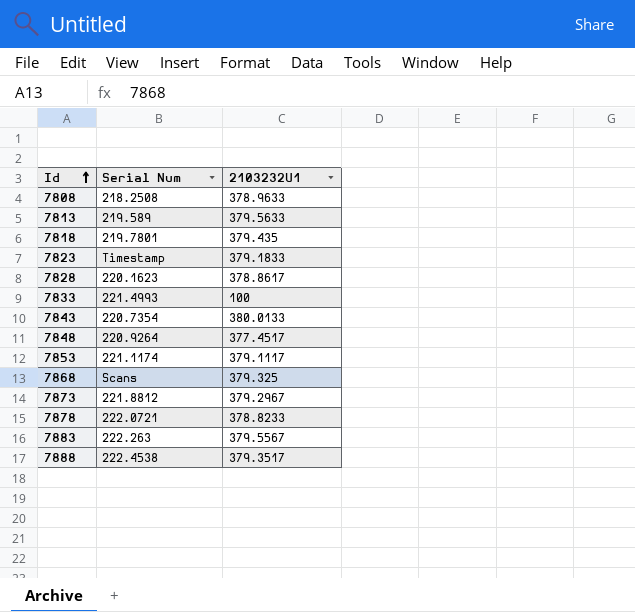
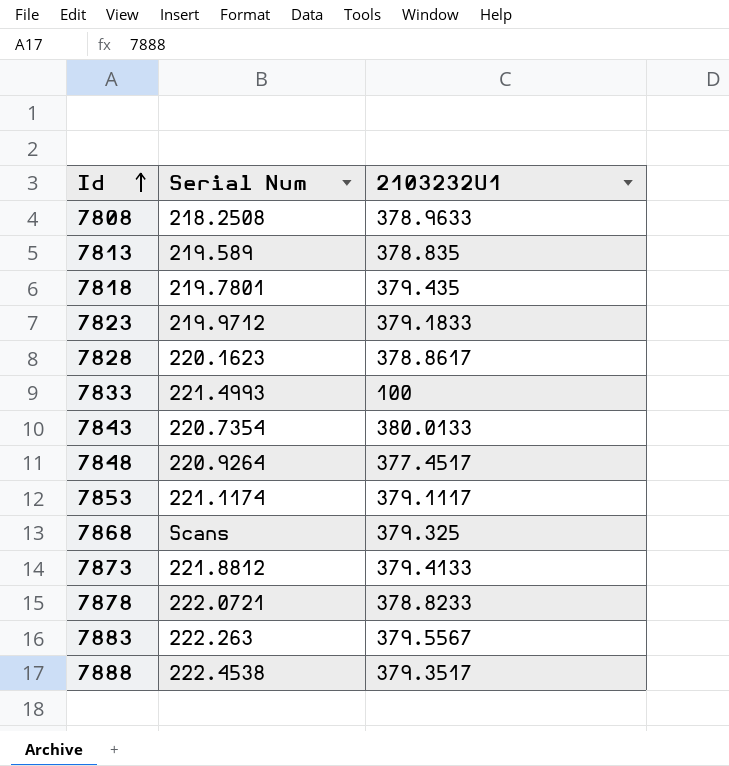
7813 | 2103232U1: 379.5633 -> 378.835
7823 | Serial Num: Timestamp -> 219.9712
7873 | 2103232U1: 379.2967 -> 379.4133

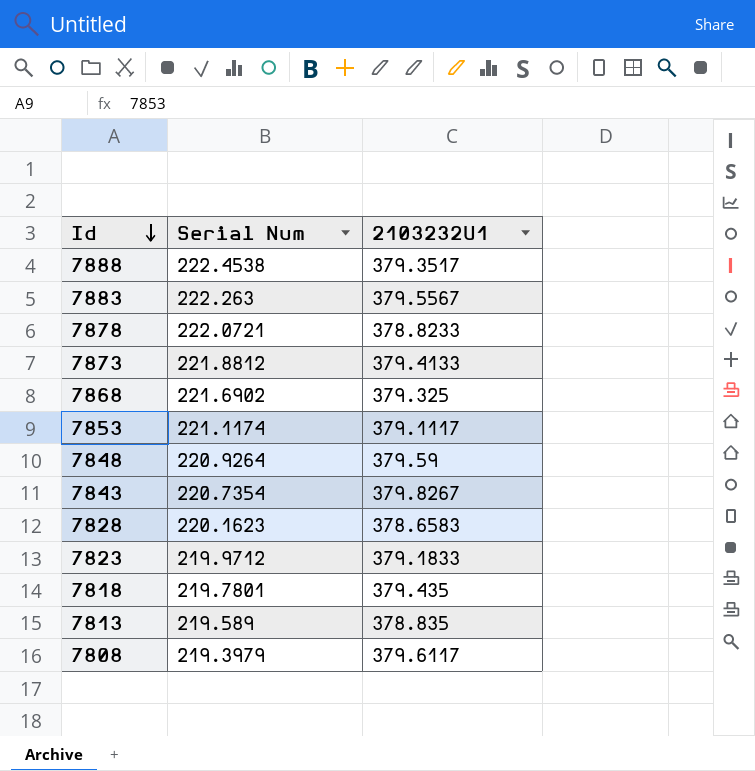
row order: Id ascending -> Id descending
row 7833: 221.4993 | 100 -> none
7868 | Serial Num: Scans -> 221.6902
7848 | 2103232U1: 377.4517 -> 379.59
7843 | 2103232U1: 380.0133 -> 379.8267
7828 | 2103232U1: 378.8617 -> 378.6583
7808 | Serial Num: 218.2508 -> 219.3979
7808 | 2103232U1: 378.9633 -> 379.6117

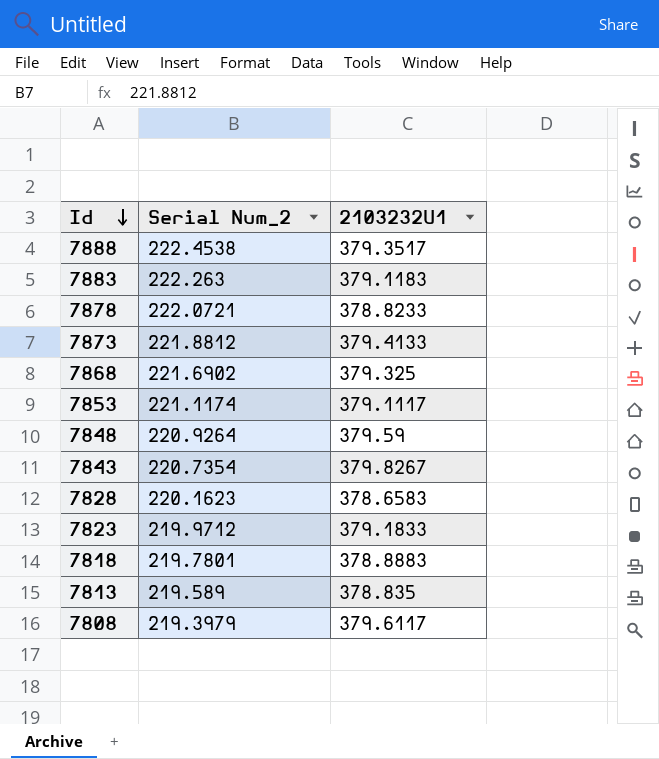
column name: Serial Num -> Serial Num_2
7883 | 2103232U1: 379.5567 -> 379.1183
7818 | 2103232U1: 379.435 -> 378.8883

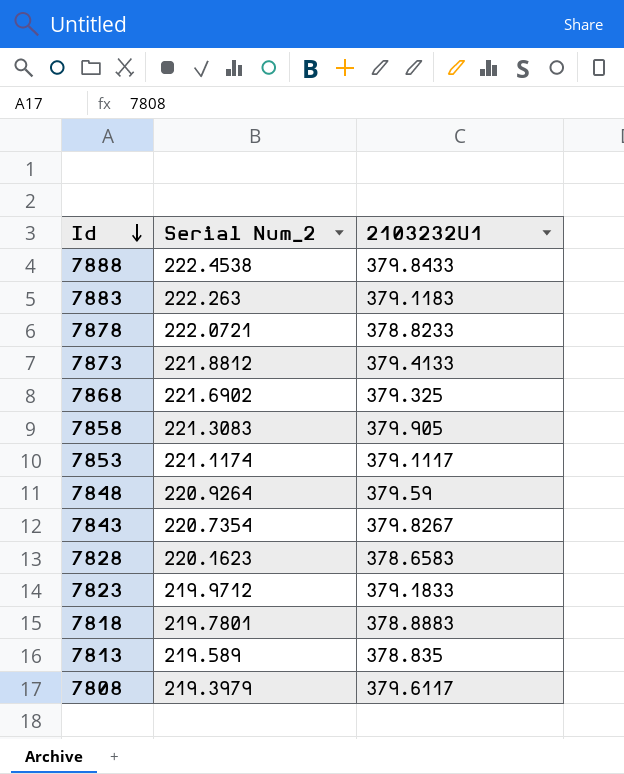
7888 | 2103232U1: 379.3517 -> 379.8433
row 7858: none -> 221.3083 | 379.905

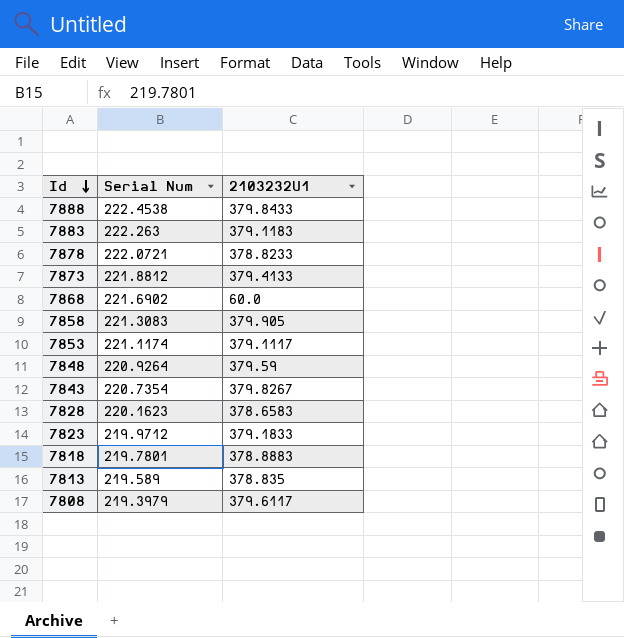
column name: Serial Num_2 -> Serial Num
7868 | 2103232U1: 379.325 -> 60.0

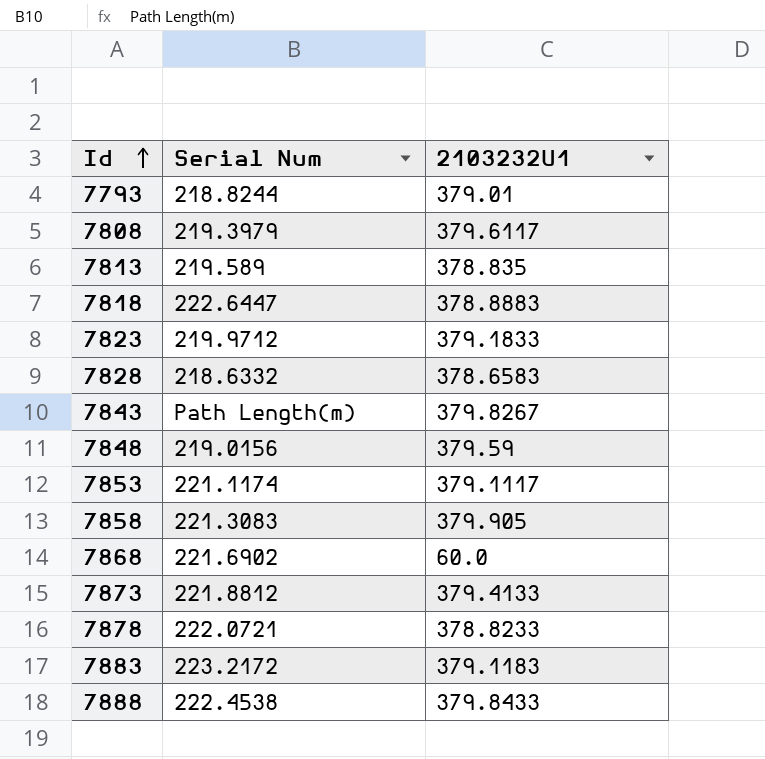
row order: Id descending -> Id ascending
row 7793: none -> 218.8244 | 379.01
7818 | Serial Num: 219.7801 -> 222.6447
7828 | Serial Num: 220.1623 -> 218.6332
7843 | Serial Num: 220.7354 -> Path Length(m)
7848 | Serial Num: 220.9264 -> 219.0156
7883 | Serial Num: 222.263 -> 223.2172

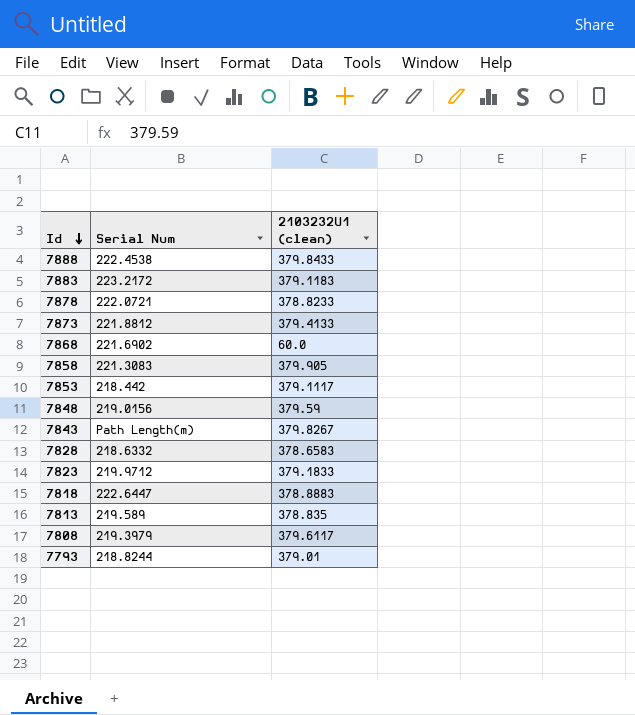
row order: Id ascending -> Id descending
column name: 2103232U1 -> 2103232U1 (clean)
7853 | Serial Num: 221.1174 -> 218.442

